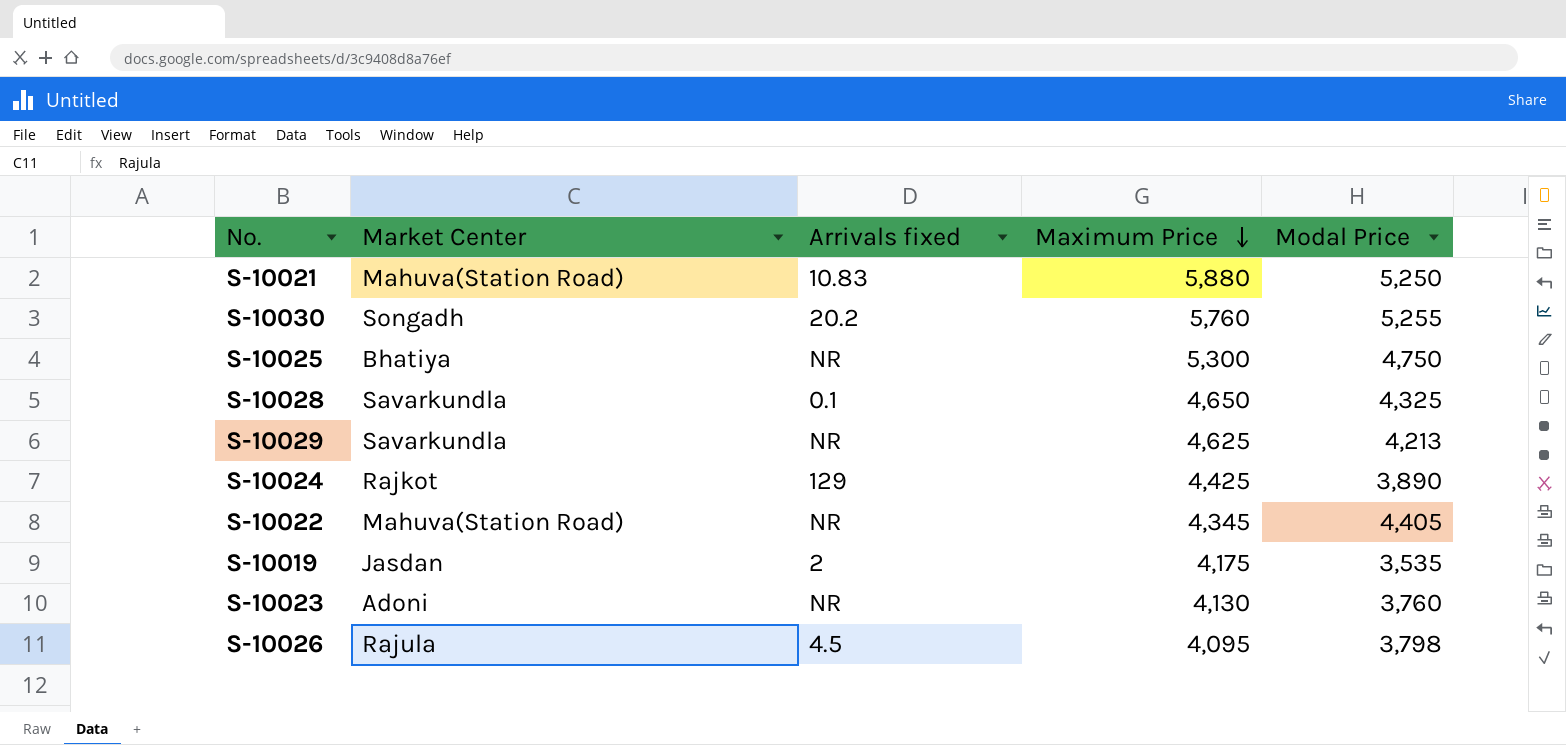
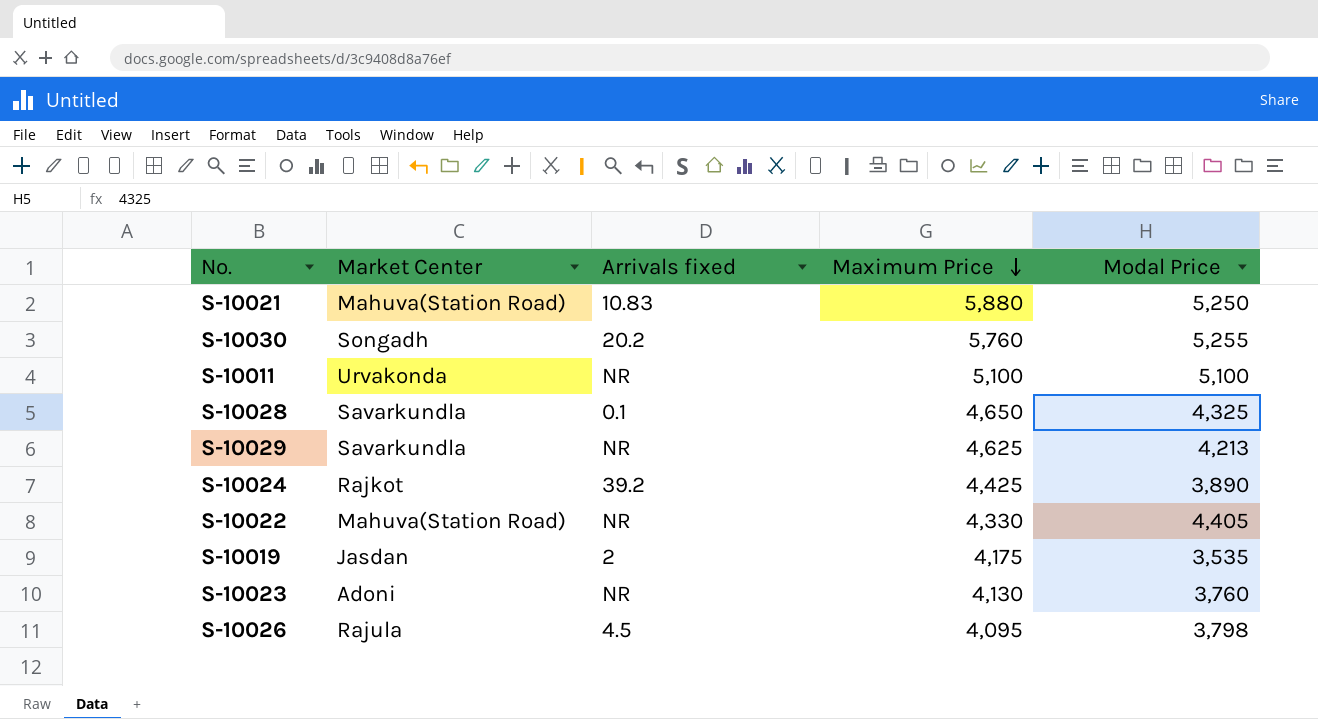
row S-10025: Bhatiya | NR | 5,300 | 4,750 -> none
row S-10011: none -> Urvakonda | NR | 5,100 | 5,100
S-10024 | Arrivals fixed: 129 -> 39.2
S-10022 | Maximum Price: 4,345 -> 4,330

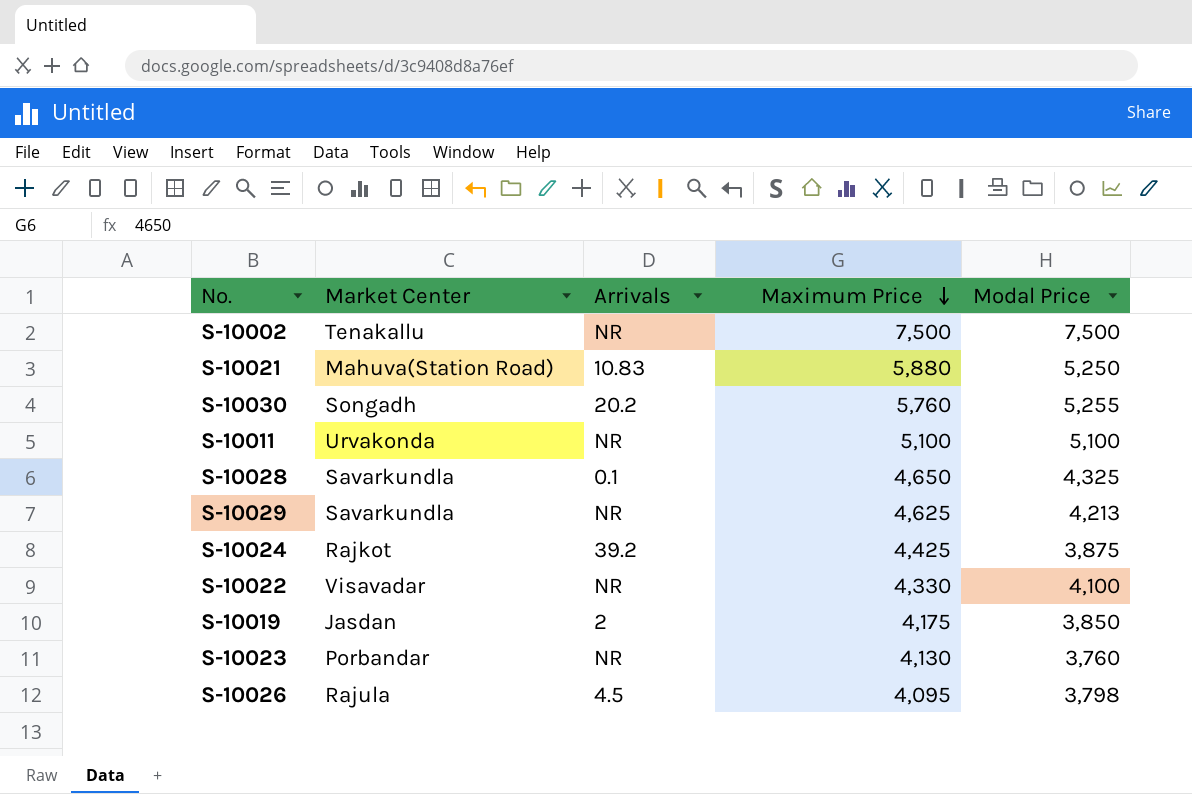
column name: Arrivals fixed -> Arrivals
row S-10002: none -> Tenakallu | NR | 7,500 | 7,500
S-10024 | Modal Price: 3,890 -> 3,875
S-10022 | Market Center: Mahuva(Station Road) -> Visavadar
S-10022 | Modal Price: 4,405 -> 4,100
S-10019 | Modal Price: 3,535 -> 3,850
S-10023 | Market Center: Adoni -> Porbandar

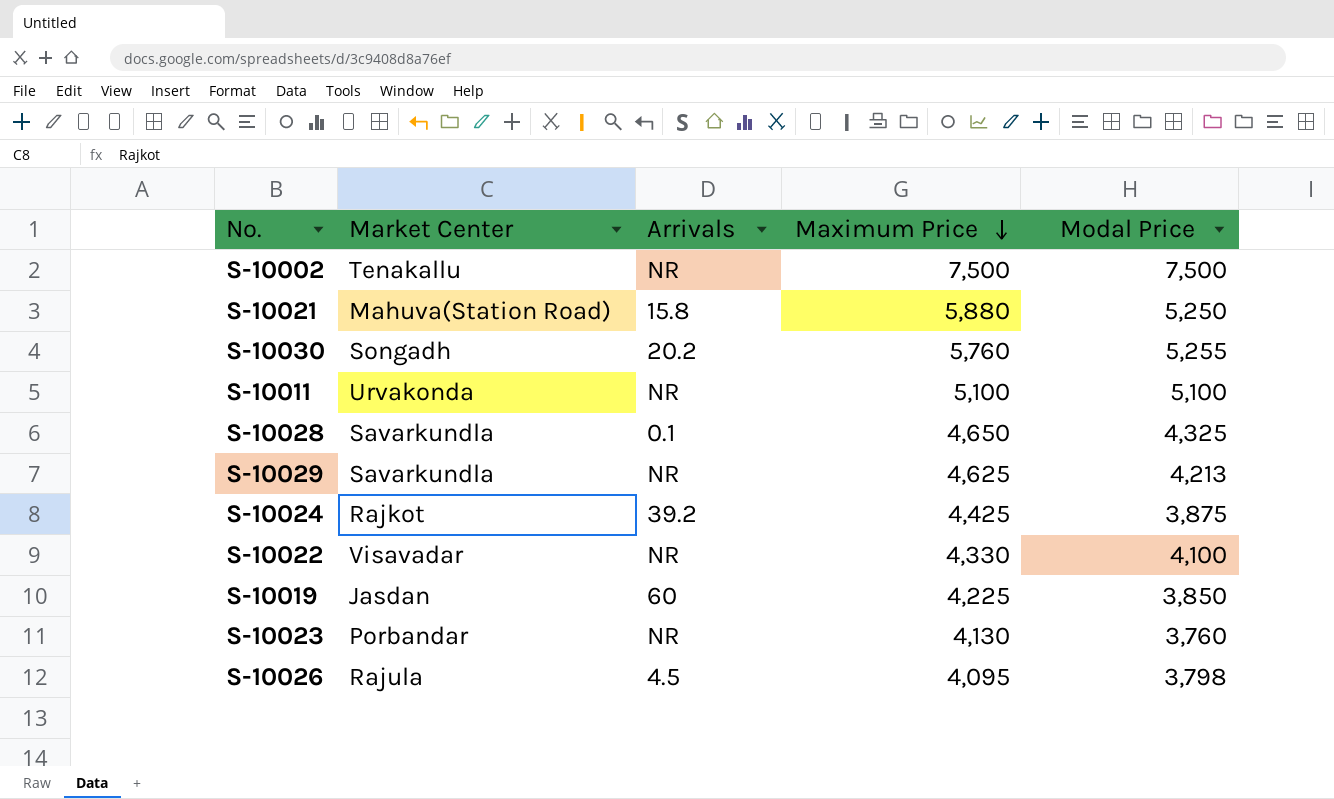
S-10021 | Arrivals: 10.83 -> 15.8
S-10019 | Arrivals: 2 -> 60
S-10019 | Maximum Price: 4,175 -> 4,225

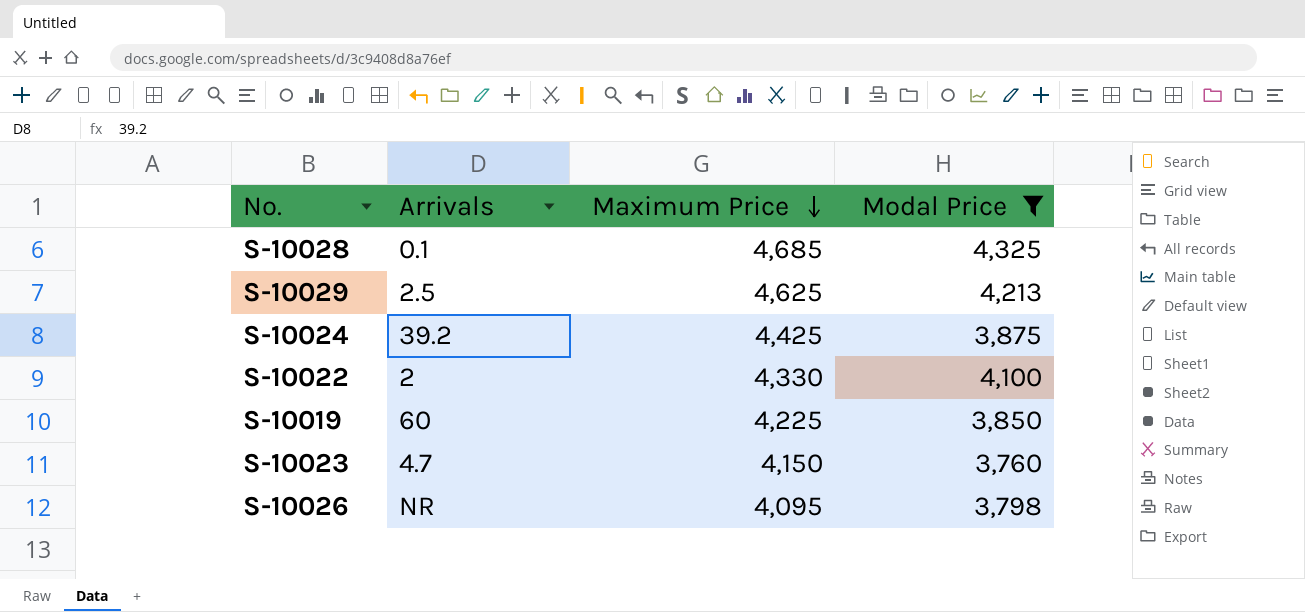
filter: none -> Modal Price <= 4,325
column Market Center | position: 2 -> none
S-10028 | Maximum Price: 4,650 -> 4,685
S-10029 | Arrivals: NR -> 2.5
S-10022 | Arrivals: NR -> 2
S-10023 | Arrivals: NR -> 4.7
S-10023 | Maximum Price: 4,130 -> 4,150
S-10026 | Arrivals: 4.5 -> NR

